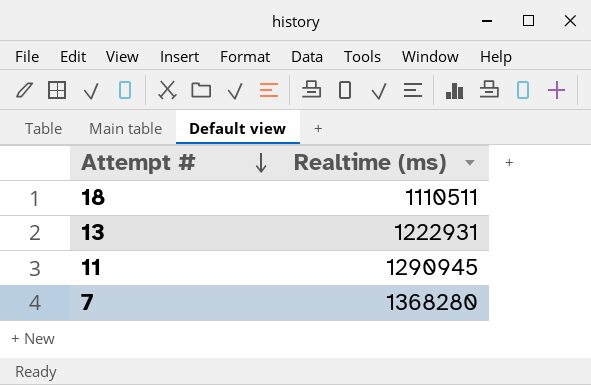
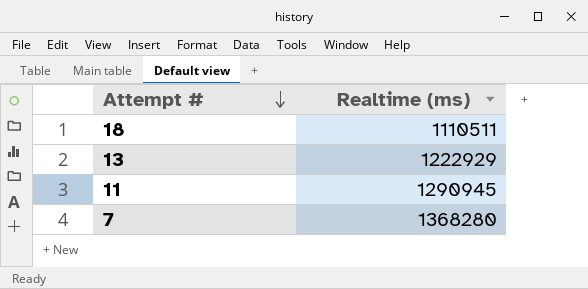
13 | Realtime (ms): 1222931 -> 1222929

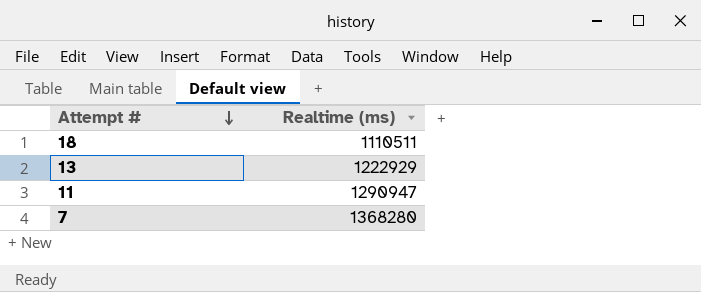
11 | Realtime (ms): 1290945 -> 1290947

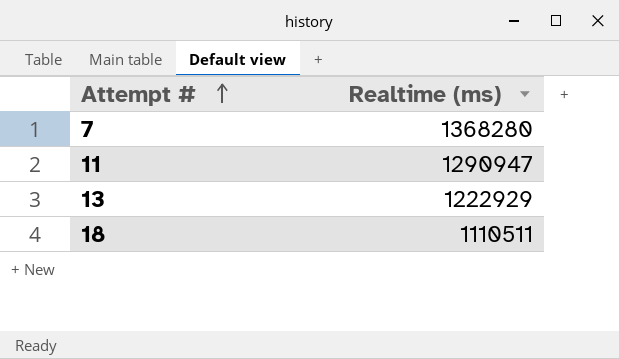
row order: Attempt # descending -> Attempt # ascending

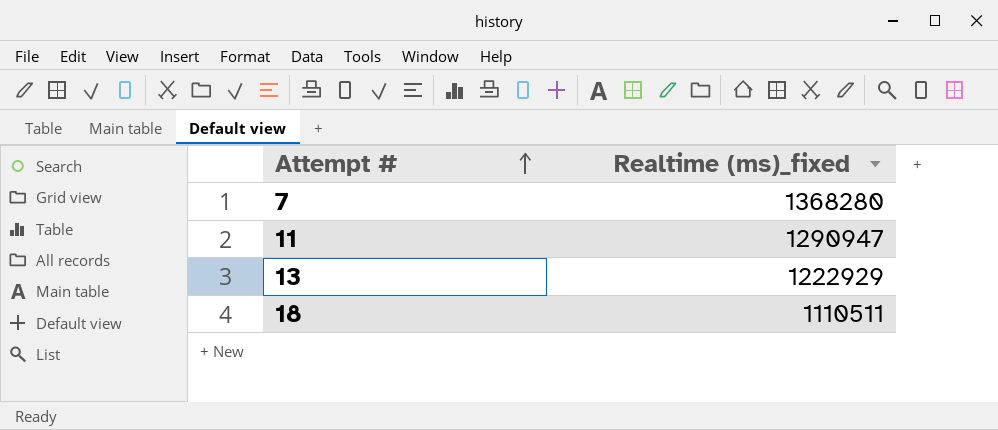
column name: Realtime (ms) -> Realtime (ms)_fixed

